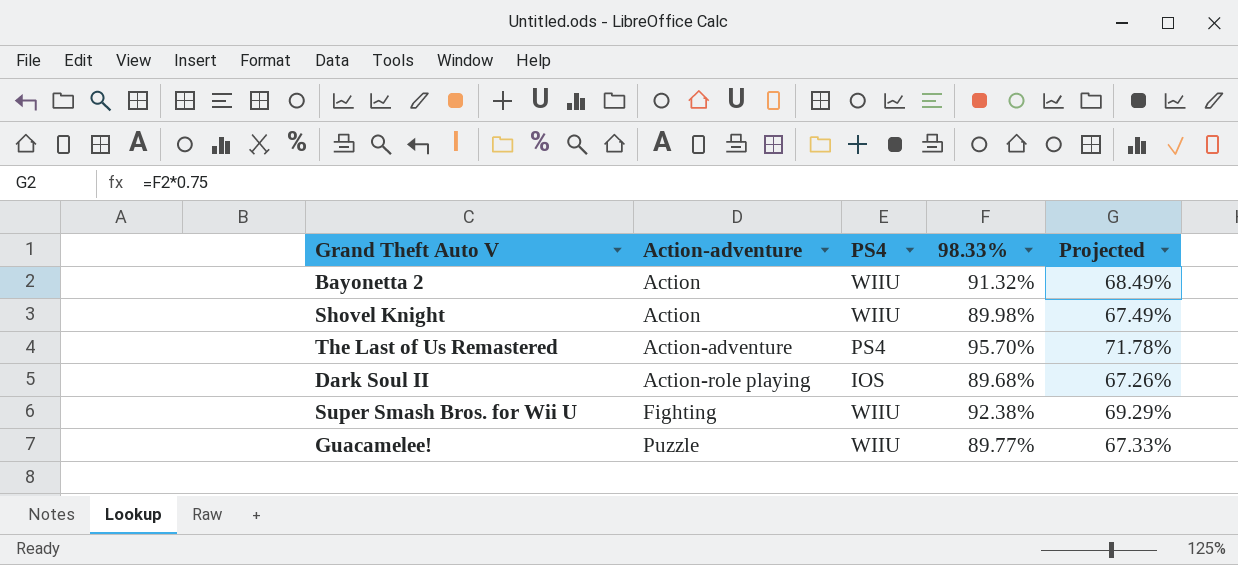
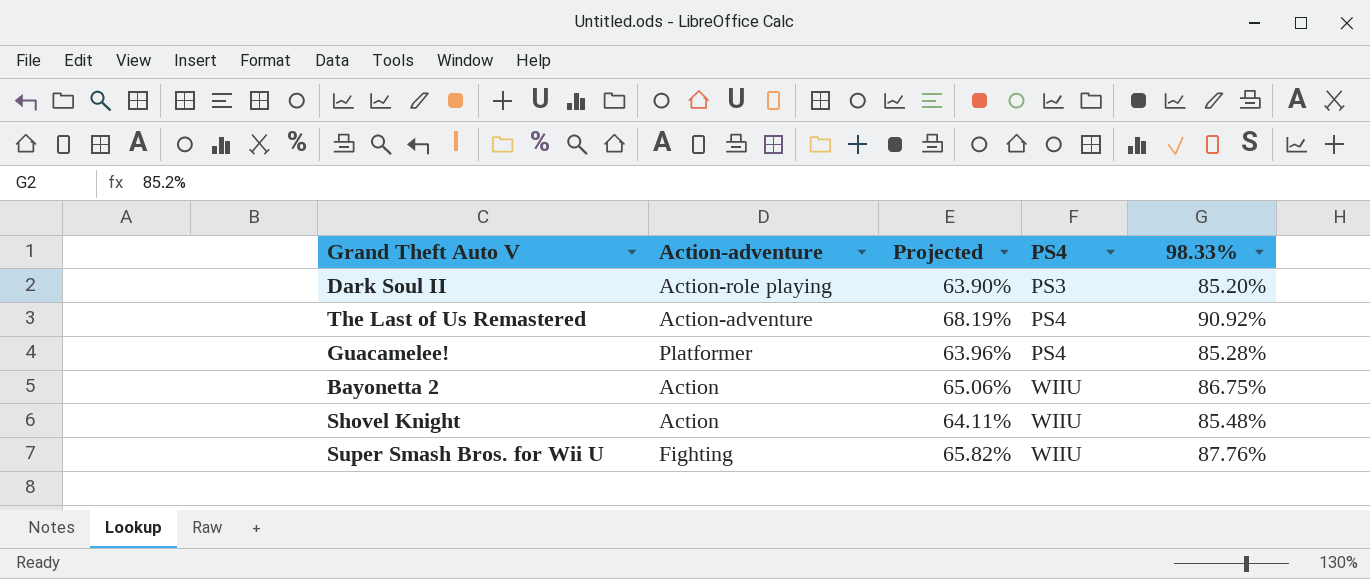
row order: Action-adventure ascending -> PS4 ascending
column Projected | position: 5 -> 3
Dark Soul II | Projected: 67.26% -> 63.90%
Dark Soul II | PS4: IOS -> PS3
Dark Soul II | 98.33%: 89.68% -> 85.20%
The Last of Us Remastered | Projected: 71.78% -> 68.19%
The Last of Us Remastered | 98.33%: 95.70% -> 90.92%
Guacamelee! | Action-adventure: Puzzle -> Platformer
Guacamelee! | Projected: 67.33% -> 63.96%
Guacamelee! | PS4: WIIU -> PS4
Guacamelee! | 98.33%: 89.77% -> 85.28%
Bayonetta 2 | Projected: 68.49% -> 65.06%
Bayonetta 2 | 98.33%: 91.32% -> 86.75%
Shovel Knight | Projected: 67.49% -> 64.11%
Shovel Knight | 98.33%: 89.98% -> 85.48%
Super Smash Bros. for Wii U | Projected: 69.29% -> 65.82%
Super Smash Bros. for Wii U | 98.33%: 92.38% -> 87.76%

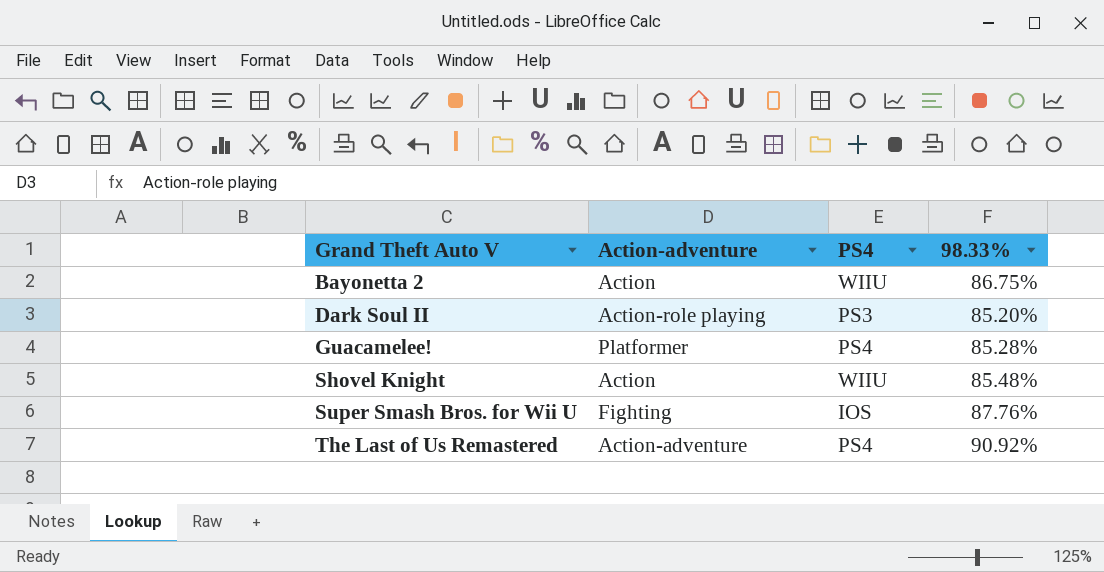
row order: PS4 ascending -> Grand Theft Auto V ascending
column Projected | formula: [98.33%] * 0.75 -> none
Super Smash Bros. for Wii U | PS4: WIIU -> IOS

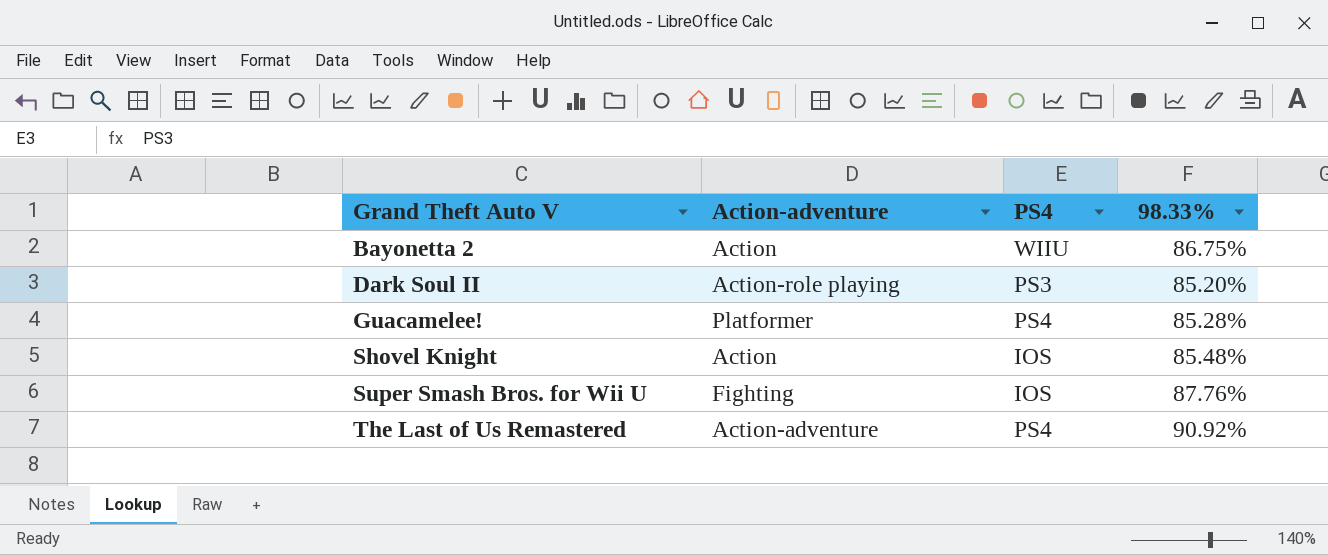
Shovel Knight | PS4: WIIU -> IOS

